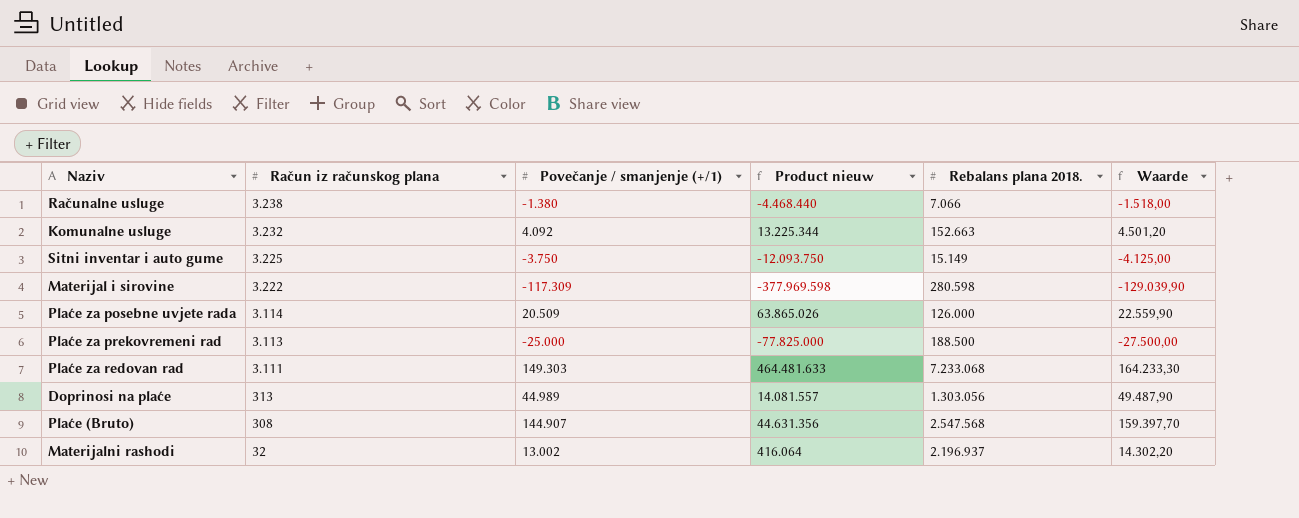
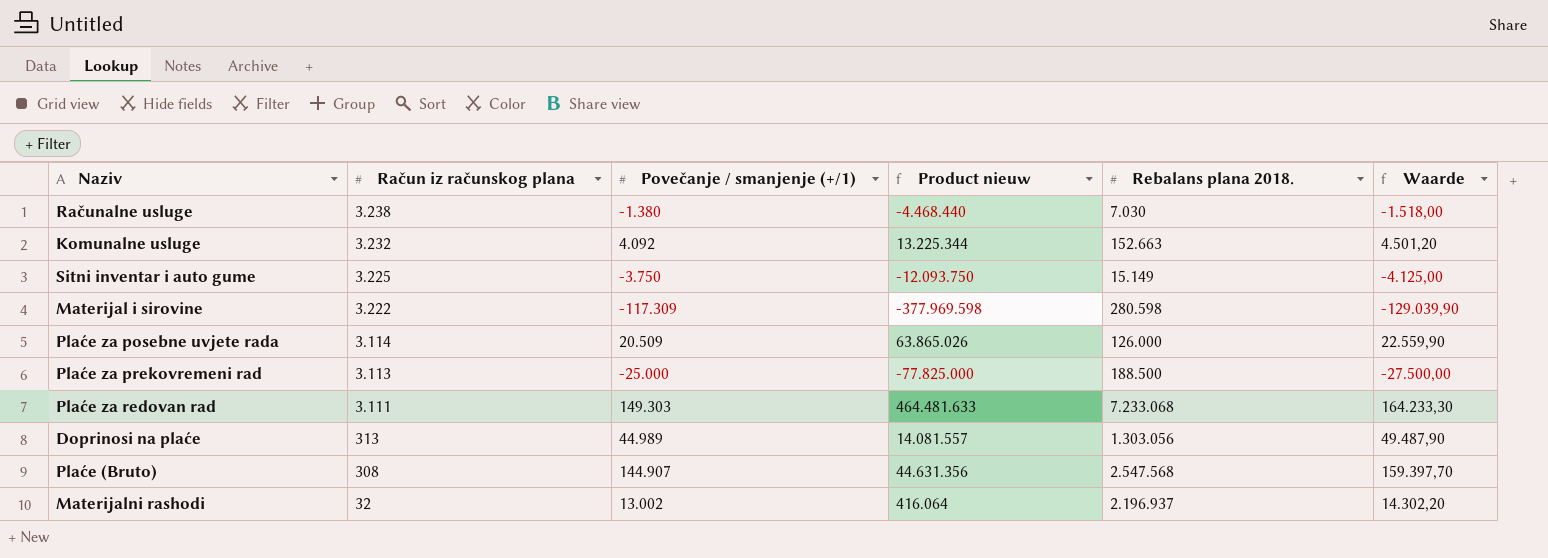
Računalne usluge | Rebalans plana 2018.: 7.066 -> 7.030

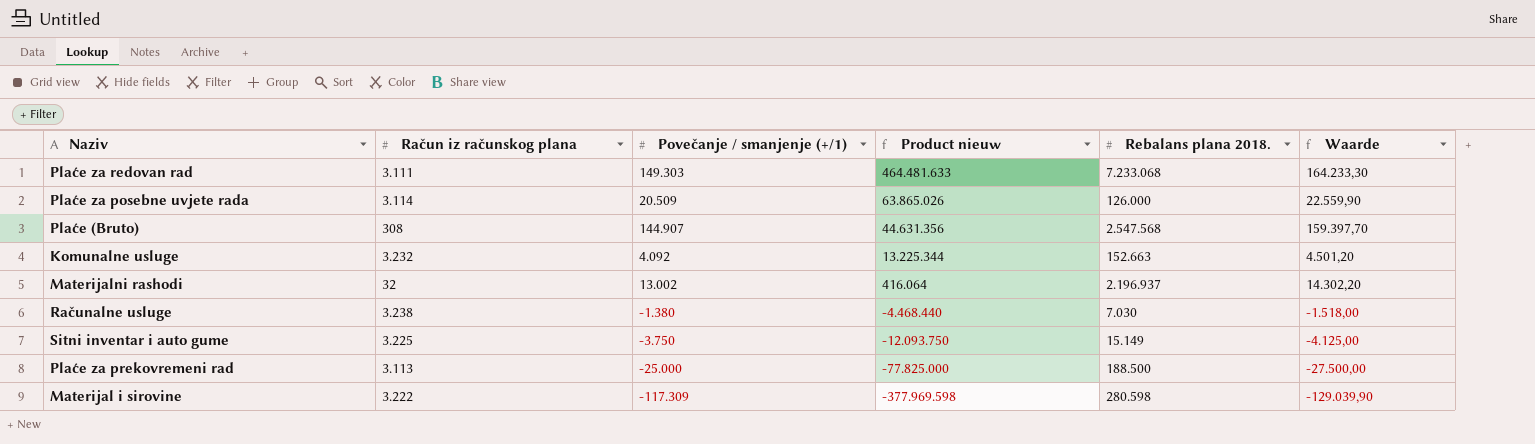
row order: Račun iz računskog plana descending -> Product nieuw descending
row Doprinosi na plaće: 313 | 44.989 | 14.081.557 | 1.303.056 | 49.487,90 -> none

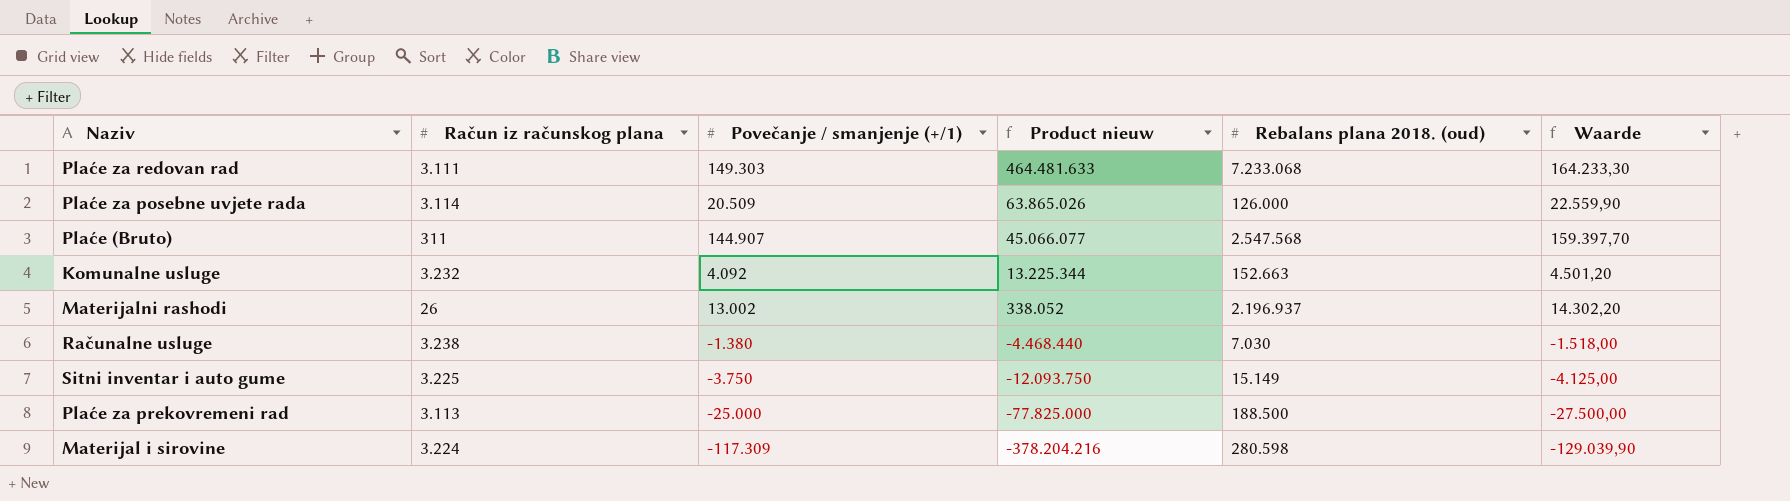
column name: Rebalans plana 2018. -> Rebalans plana 2018. (oud)
Plaće (Bruto) | Račun iz računskog plana: 308 -> 311
Plaće (Bruto) | Product nieuw: 44.631.356 -> 45.066.077
Materijalni rashodi | Račun iz računskog plana: 32 -> 26
Materijalni rashodi | Product nieuw: 416.064 -> 338.052
Materijal i sirovine | Račun iz računskog plana: 3.222 -> 3.224
Materijal i sirovine | Product nieuw: -377.969.598 -> -378.204.216

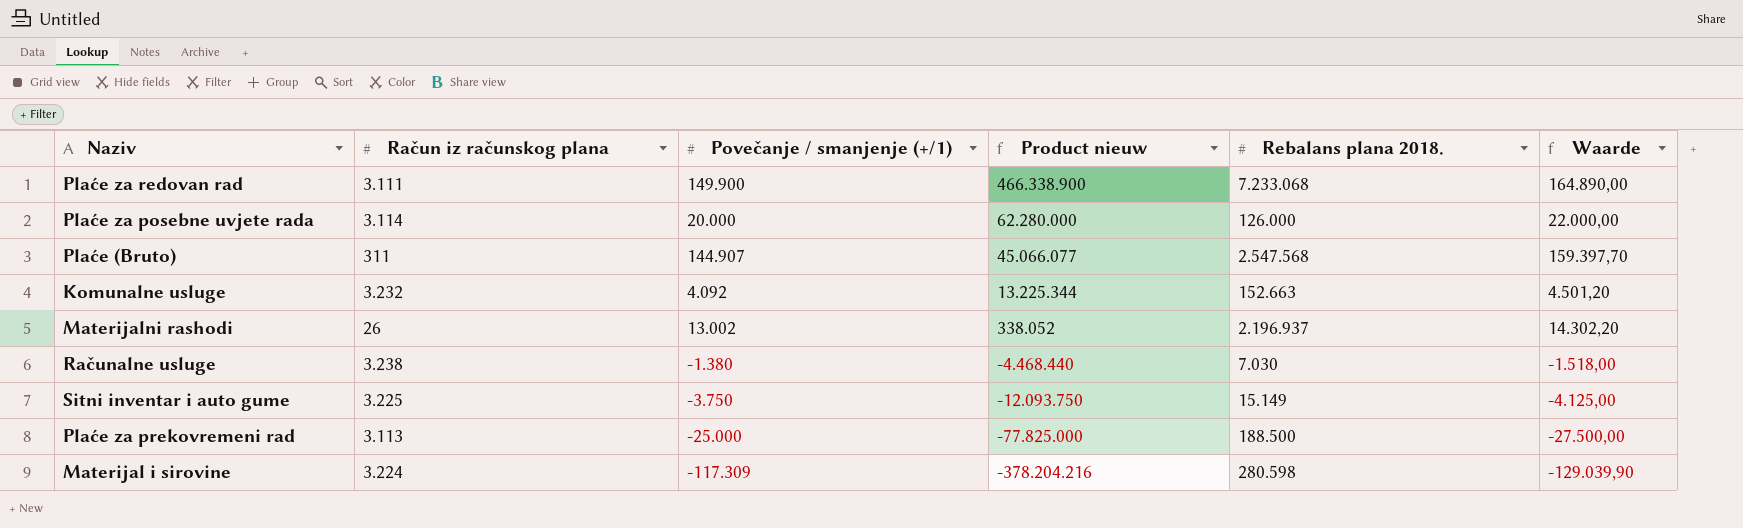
column name: Rebalans plana 2018. (oud) -> Rebalans plana 2018.
Plaće za redovan rad | Povečanje / smanjenje (+/1): 149.303 -> 149.900
Plaće za redovan rad | Product nieuw: 464.481.633 -> 466.338.900
Plaće za redovan rad | Waarde: 164.233,30 -> 164.890,00
Plaće za posebne uvjete rada | Povečanje / smanjenje (+/1): 20.509 -> 20.000
Plaće za posebne uvjete rada | Product nieuw: 63.865.026 -> 62.280.000
Plaće za posebne uvjete rada | Waarde: 22.559,90 -> 22.000,00

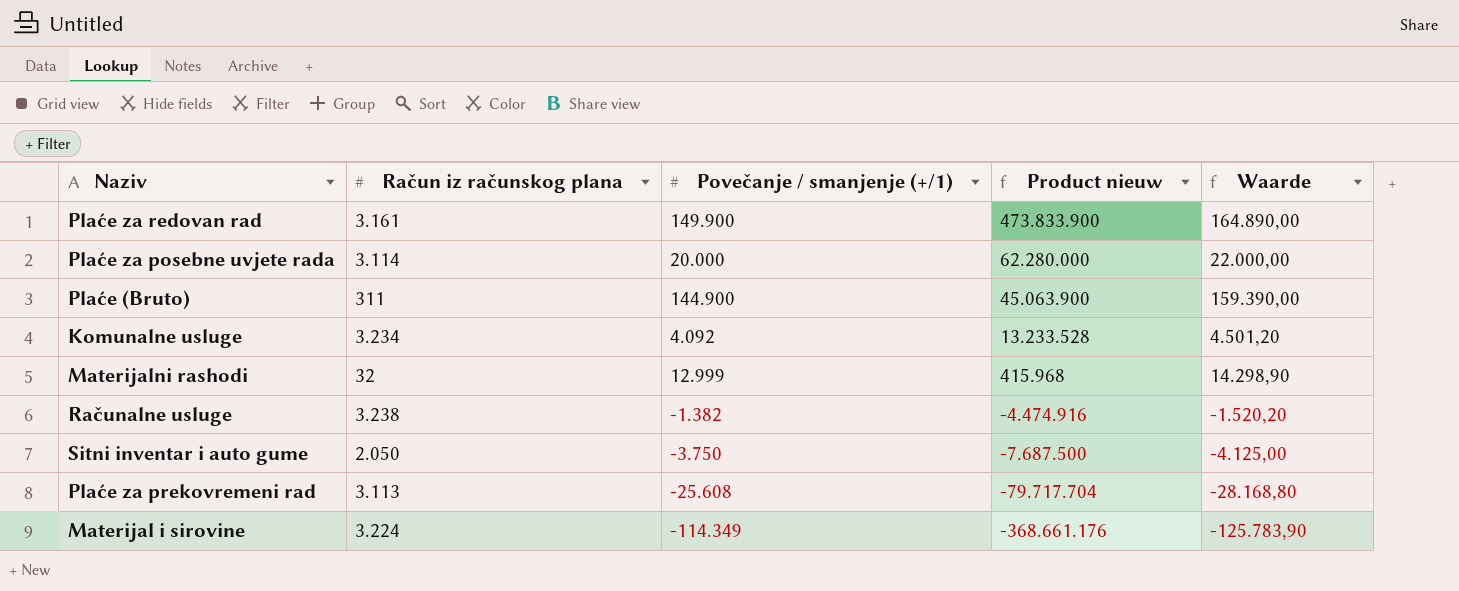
column Rebalans plana 2018. | position: 5 -> none
Plaće za redovan rad | Račun iz računskog plana: 3.111 -> 3.161
Plaće za redovan rad | Product nieuw: 466.338.900 -> 473.833.900
Plaće (Bruto) | Povečanje / smanjenje (+/1): 144.907 -> 144.900
Plaće (Bruto) | Product nieuw: 45.066.077 -> 45.063.900
Plaće (Bruto) | Waarde: 159.397,70 -> 159.390,00
Komunalne usluge | Račun iz računskog plana: 3.232 -> 3.234
Komunalne usluge | Product nieuw: 13.225.344 -> 13.233.528
Materijalni rashodi | Račun iz računskog plana: 26 -> 32
Materijalni rashodi | Povečanje / smanjenje (+/1): 13.002 -> 12.999
Materijalni rashodi | Product nieuw: 338.052 -> 415.968
Materijalni rashodi | Waarde: 14.302,20 -> 14.298,90
Računalne usluge | Povečanje / smanjenje (+/1): -1.380 -> -1.382
Računalne usluge | Product nieuw: -4.468.440 -> -4.474.916
Računalne usluge | Waarde: -1.518,00 -> -1.520,20
Sitni inventar i auto gume | Račun iz računskog plana: 3.225 -> 2.050
Sitni inventar i auto gume | Product nieuw: -12.093.750 -> -7.687.500
Plaće za prekovremeni rad | Povečanje / smanjenje (+/1): -25.000 -> -25.608
Plaće za prekovremeni rad | Product nieuw: -77.825.000 -> -79.717.704
Plaće za prekovremeni rad | Waarde: -27.500,00 -> -28.168,80
Materijal i sirovine | Povečanje / smanjenje (+/1): -117.309 -> -114.349
Materijal i sirovine | Product nieuw: -378.204.216 -> -368.661.176
Materijal i sirovine | Waarde: -129.039,90 -> -125.783,90

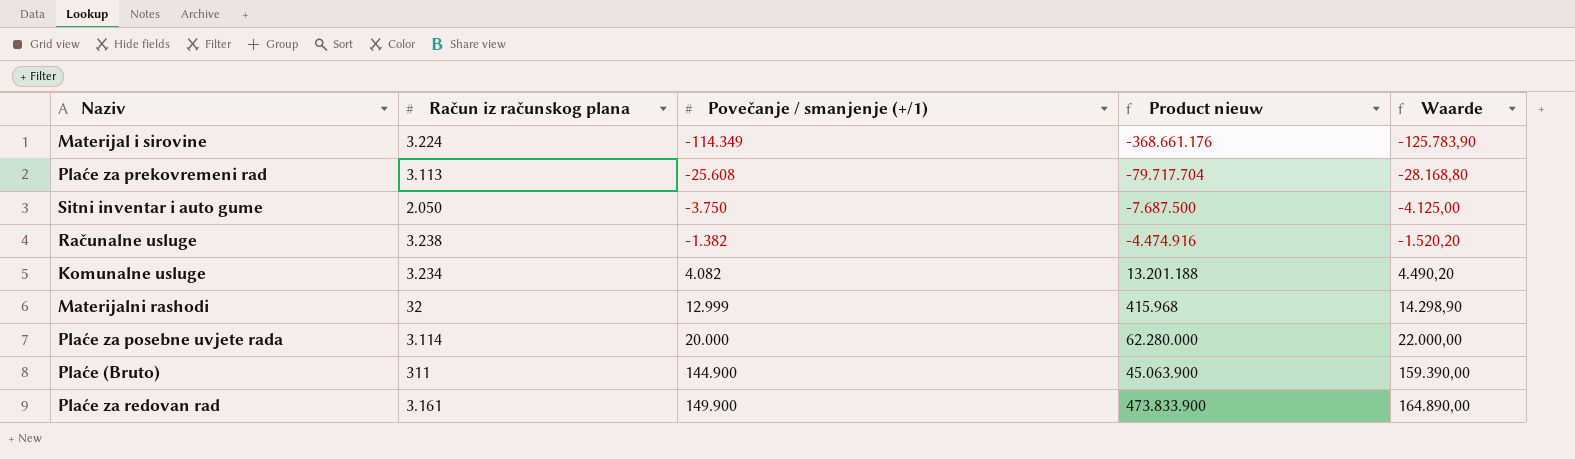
row order: Product nieuw descending -> Povečanje / smanjenje (+/1) ascending
Komunalne usluge | Povečanje / smanjenje (+/1): 4.092 -> 4.082
Komunalne usluge | Product nieuw: 13.233.528 -> 13.201.188
Komunalne usluge | Waarde: 4.501,20 -> 4.490,20

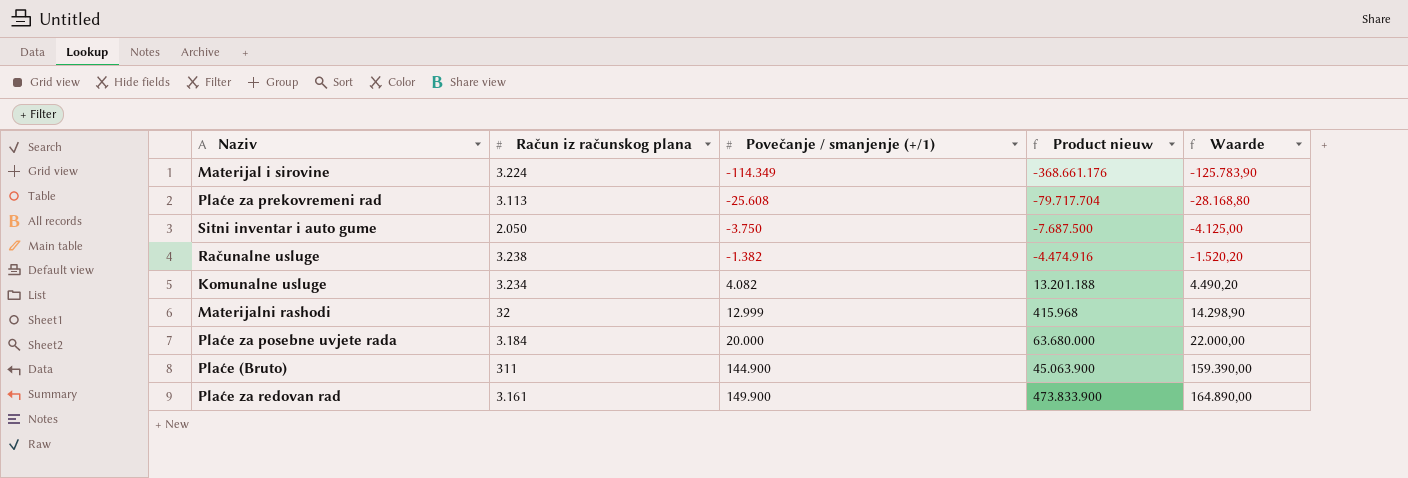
Plaće za posebne uvjete rada | Račun iz računskog plana: 3.114 -> 3.184
Plaće za posebne uvjete rada | Product nieuw: 62.280.000 -> 63.680.000

